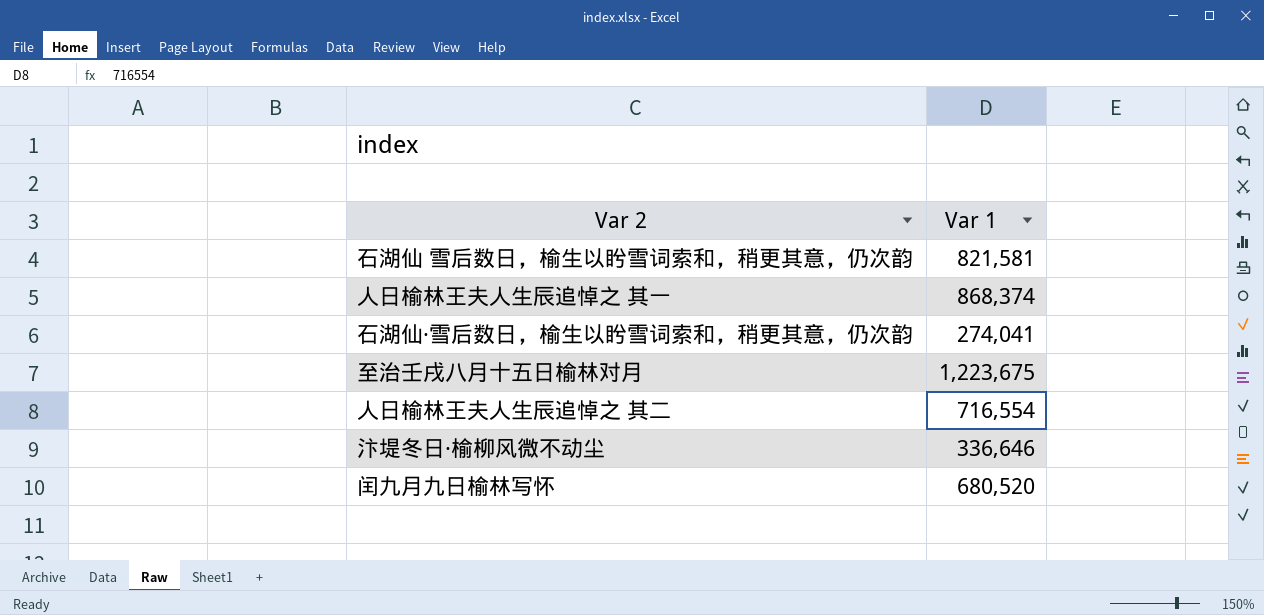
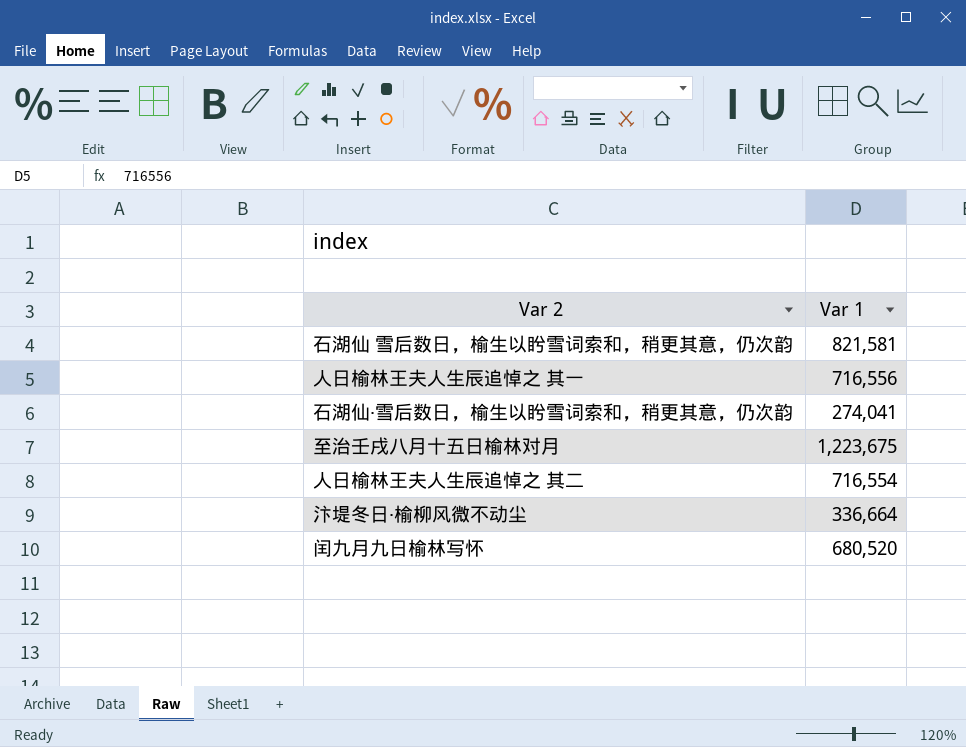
人日榆林王夫人生辰追悼之 其一 | Var 1: 868,374 -> 716,556
汴堤冬日·榆柳风微不动尘 | Var 1: 336,646 -> 336,664

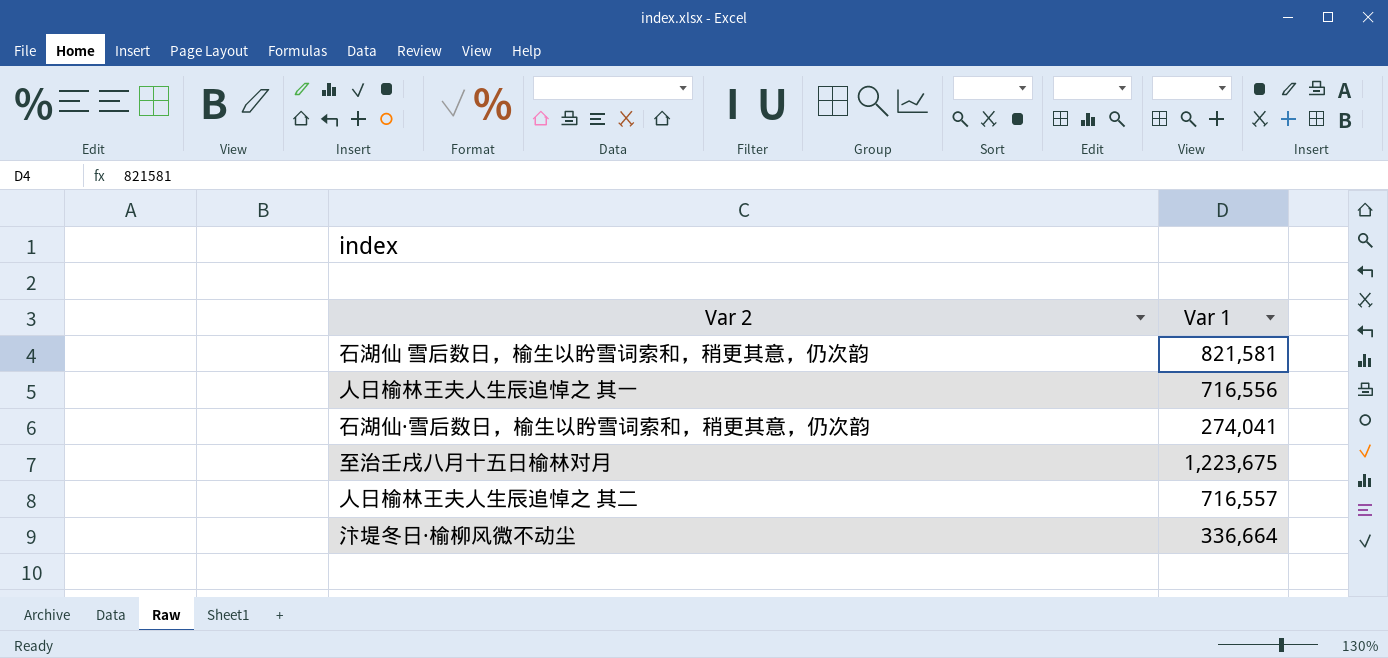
row 闰九月九日榆林写怀: 680,520 -> none
人日榆林王夫人生辰追悼之 其二 | Var 1: 716,554 -> 716,557

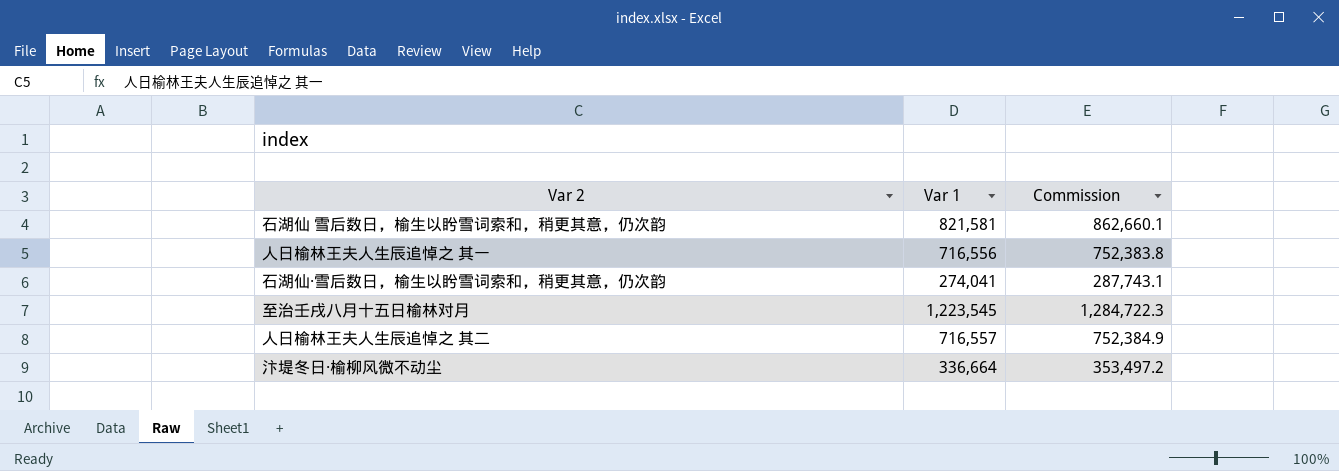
column Commission | formula: none -> [Var 1] * 1.05
至治壬戌八月十五日榆林对月 | Var 1: 1,223,675 -> 1,223,545

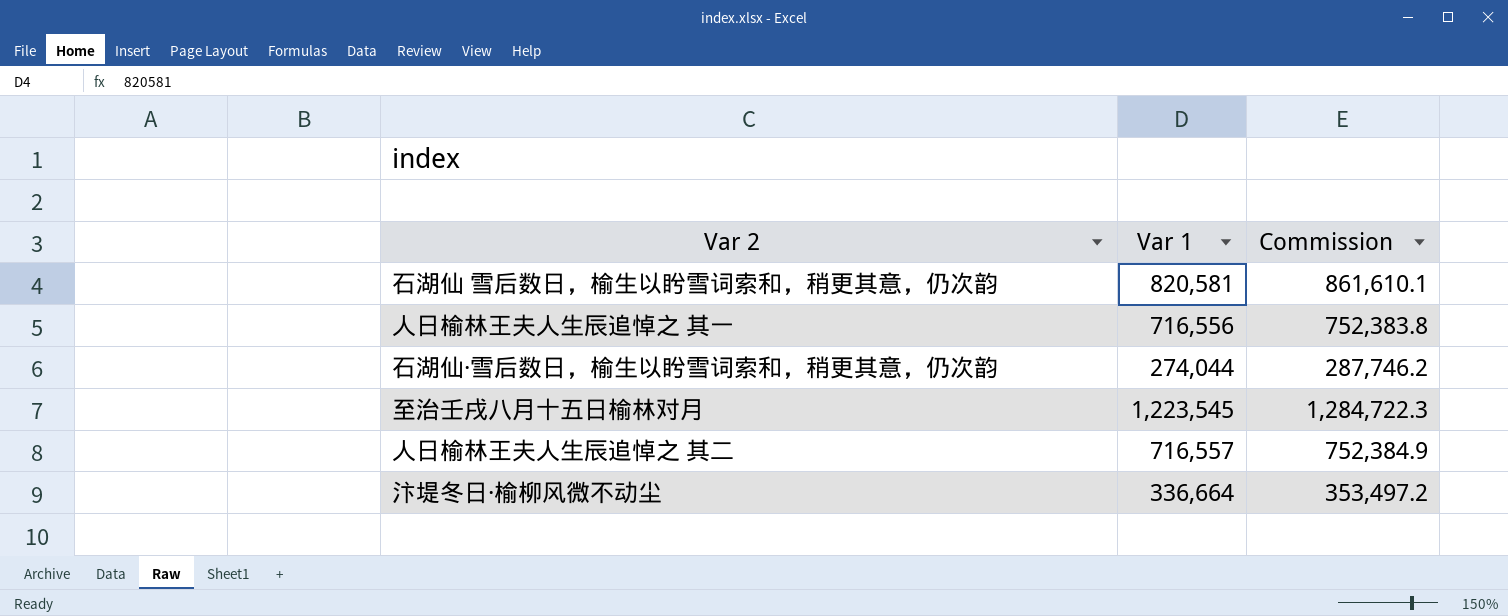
石湖仙 雪后数日，榆生以盻雪词索和，稍更其意，仍次韵 | Var 1: 821,581 -> 820,581
石湖仙 雪后数日，榆生以盻雪词索和，稍更其意，仍次韵 | Commission: 862,660.1 -> 861,610.1
石湖仙·雪后数日，榆生以盻雪词索和，稍更其意，仍次韵 | Var 1: 274,041 -> 274,044
石湖仙·雪后数日，榆生以盻雪词索和，稍更其意，仍次韵 | Commission: 287,743.1 -> 287,746.2

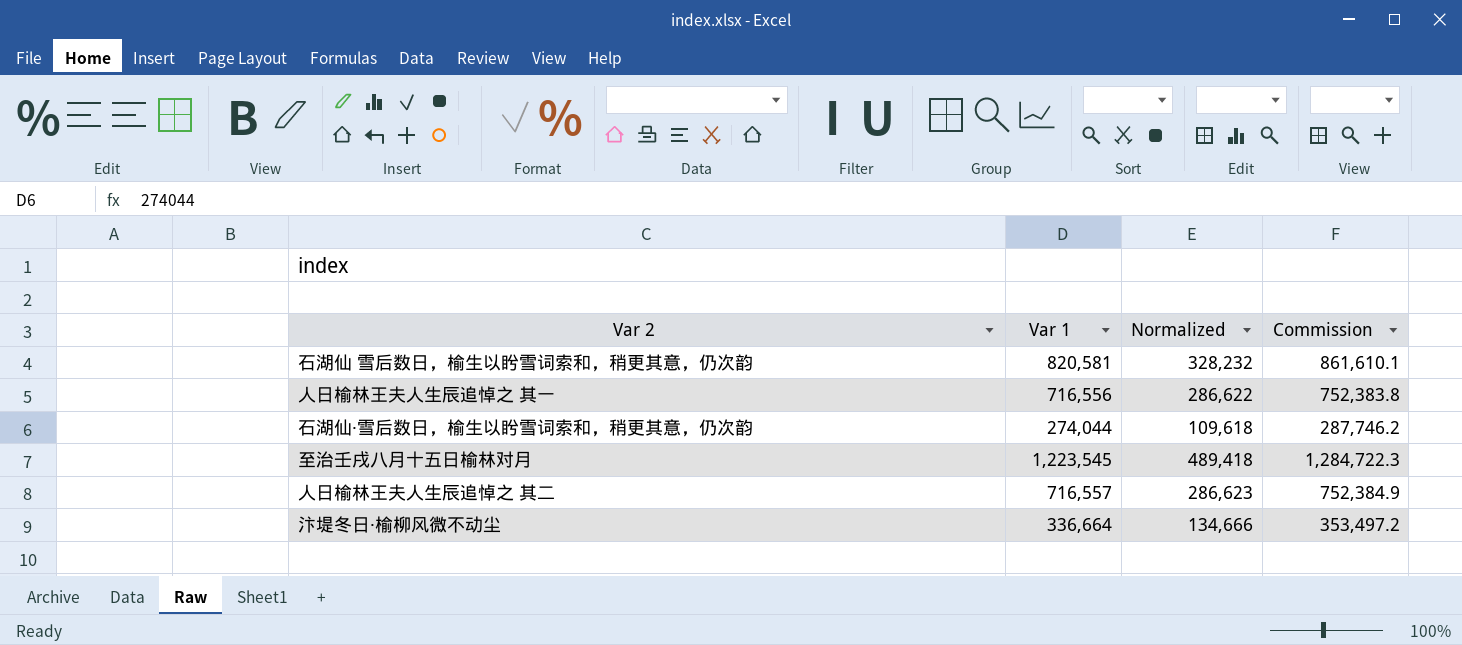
column Normalized | formula: none -> [Var 1] * 0.4

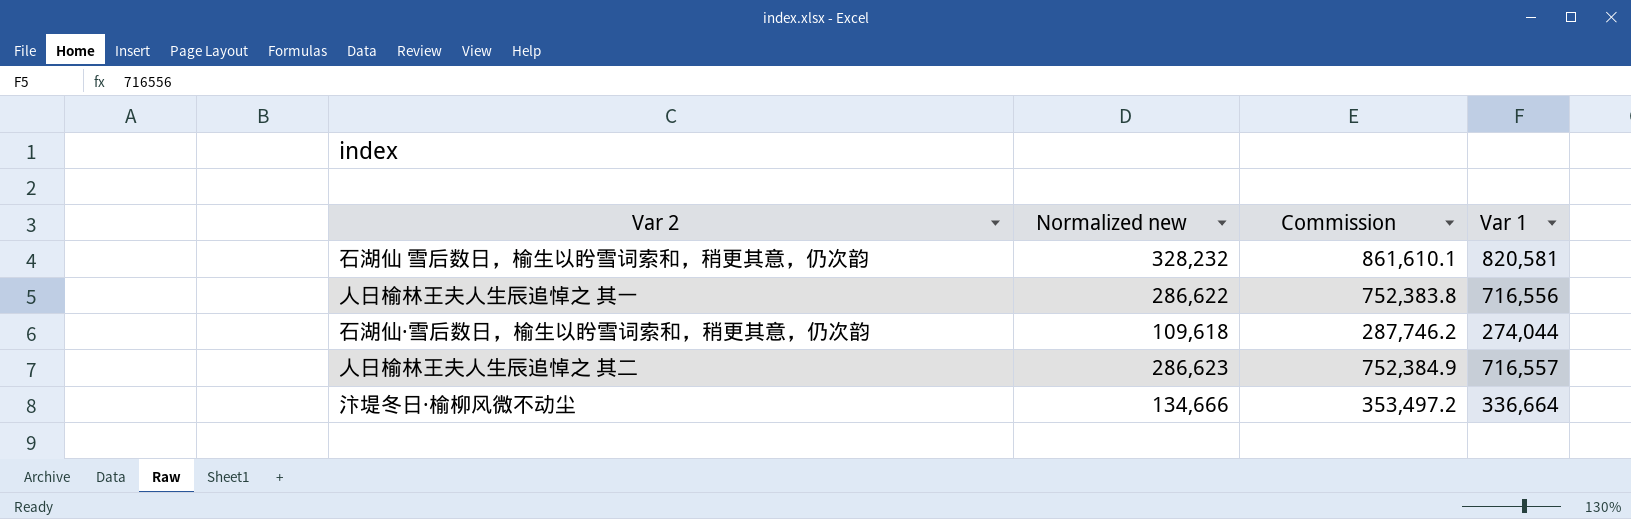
column name: Normalized -> Normalized new
column Var 1 | position: 2 -> 4
row 至治壬戌八月十五日榆林对月: 1,223,545 | 489,418 | 1,284,722.3 -> none

